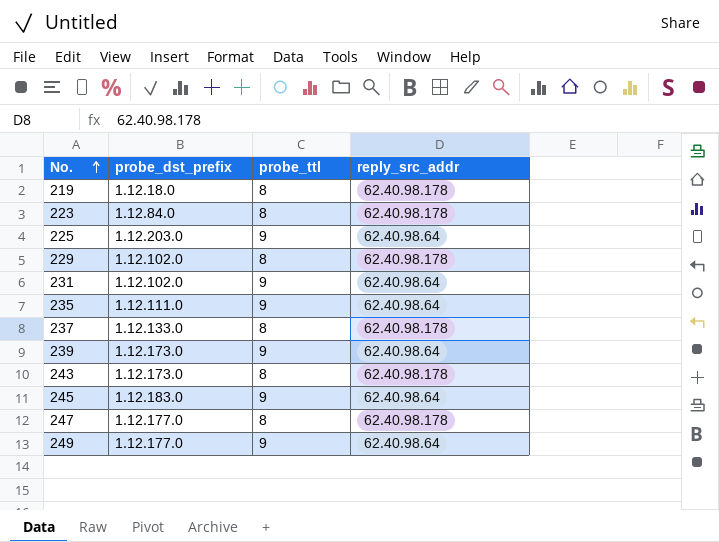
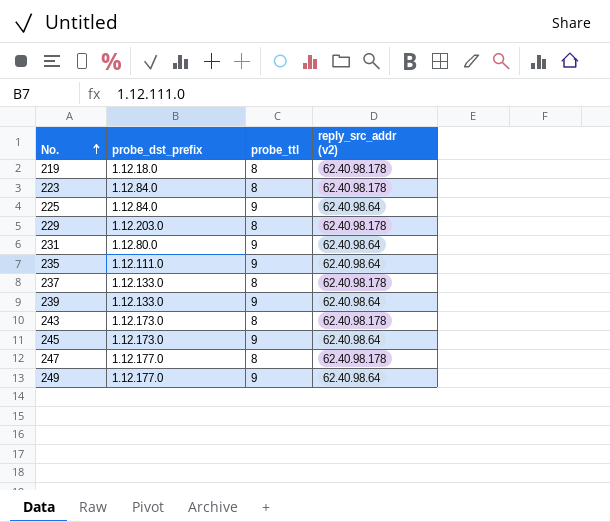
column name: reply_src_addr -> reply_src_addr (v2)
225 | probe_dst_prefix: 1.12.203.0 -> 1.12.84.0
229 | probe_dst_prefix: 1.12.102.0 -> 1.12.203.0
231 | probe_dst_prefix: 1.12.102.0 -> 1.12.80.0
239 | probe_dst_prefix: 1.12.173.0 -> 1.12.133.0
245 | probe_dst_prefix: 1.12.183.0 -> 1.12.173.0

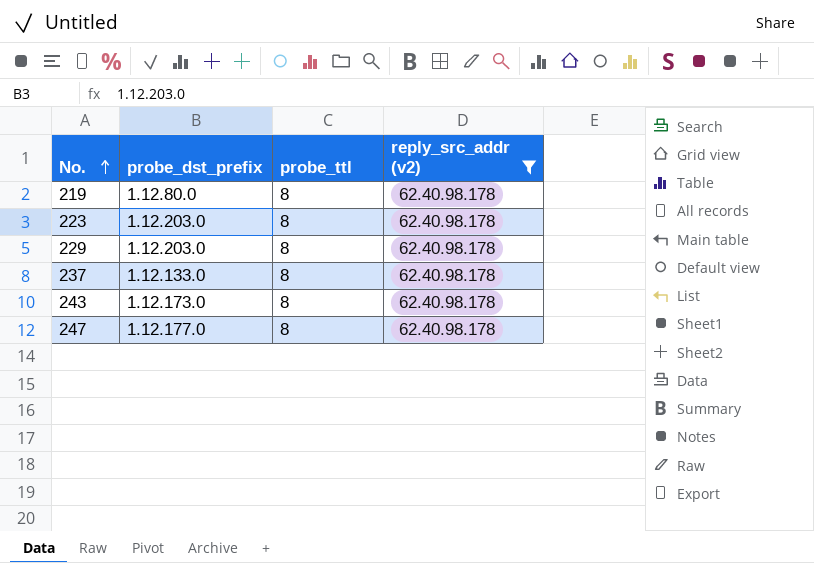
filter: none -> reply_src_addr (v2) = 62.40.98.178
219 | probe_dst_prefix: 1.12.18.0 -> 1.12.80.0
223 | probe_dst_prefix: 1.12.84.0 -> 1.12.203.0

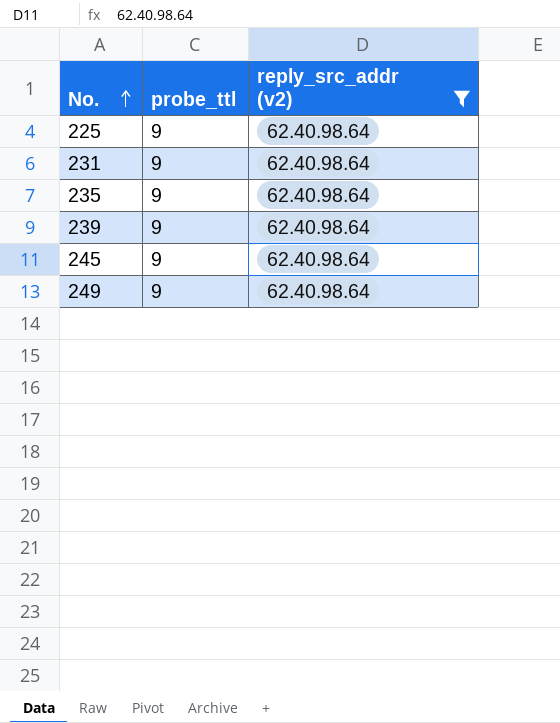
filter: reply_src_addr (v2) = 62.40.98.178 -> reply_src_addr (v2) = 62.40.98.64
column probe_dst_prefix | position: 2 -> none

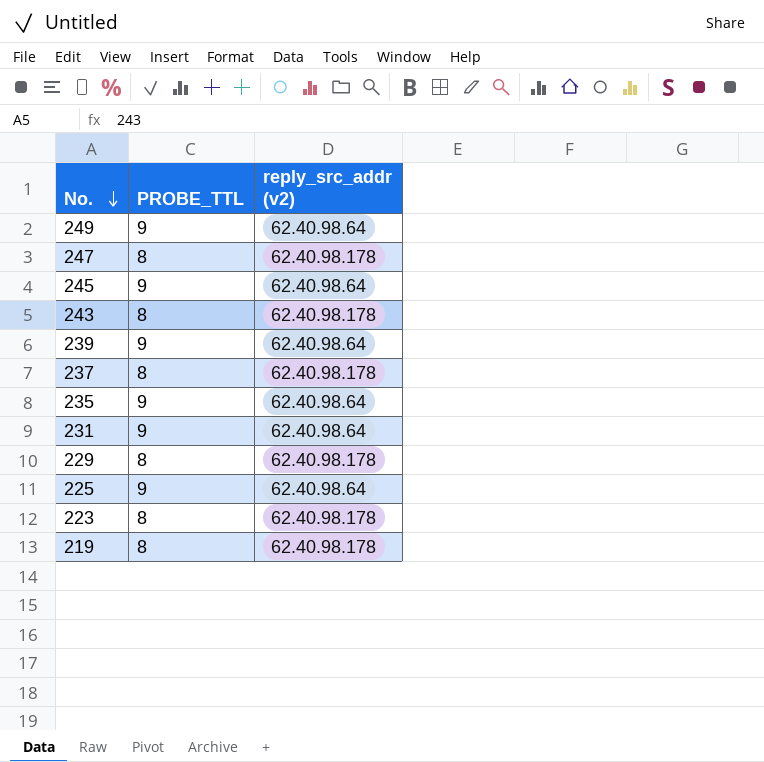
filter: reply_src_addr (v2) = 62.40.98.64 -> none
row order: No. ascending -> No. descending
column name: probe_ttl -> PROBE_TTL

